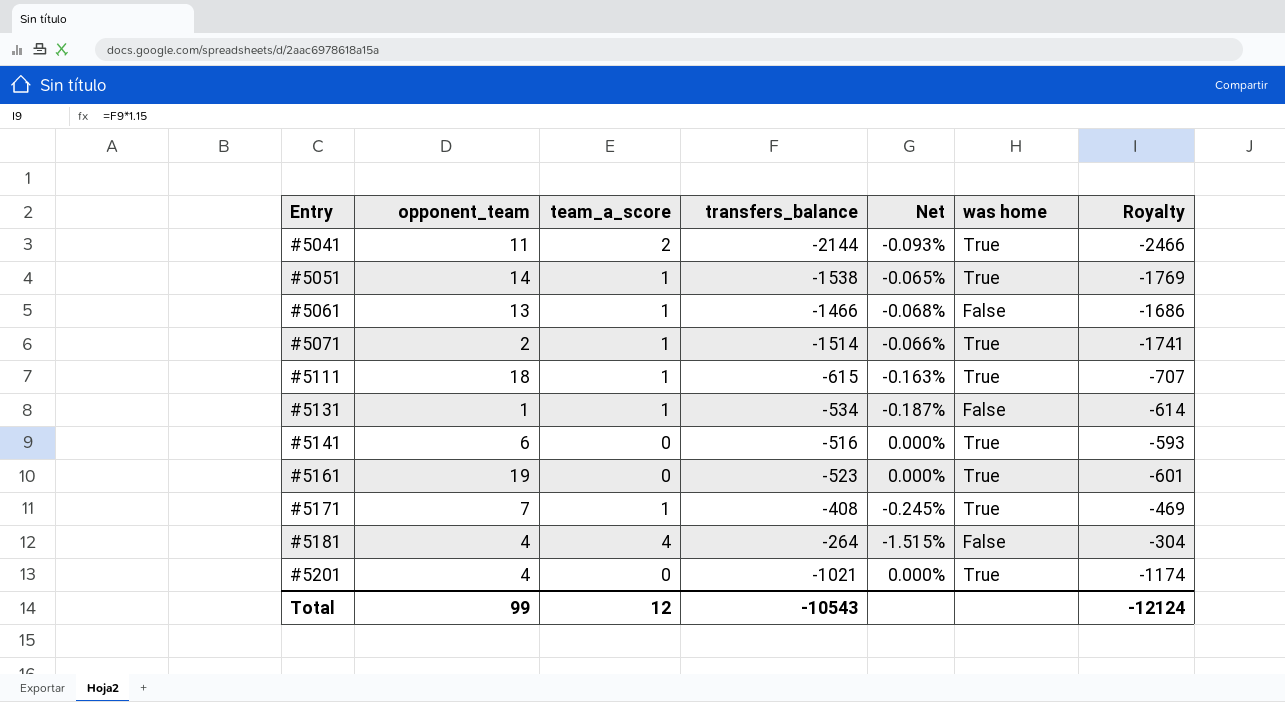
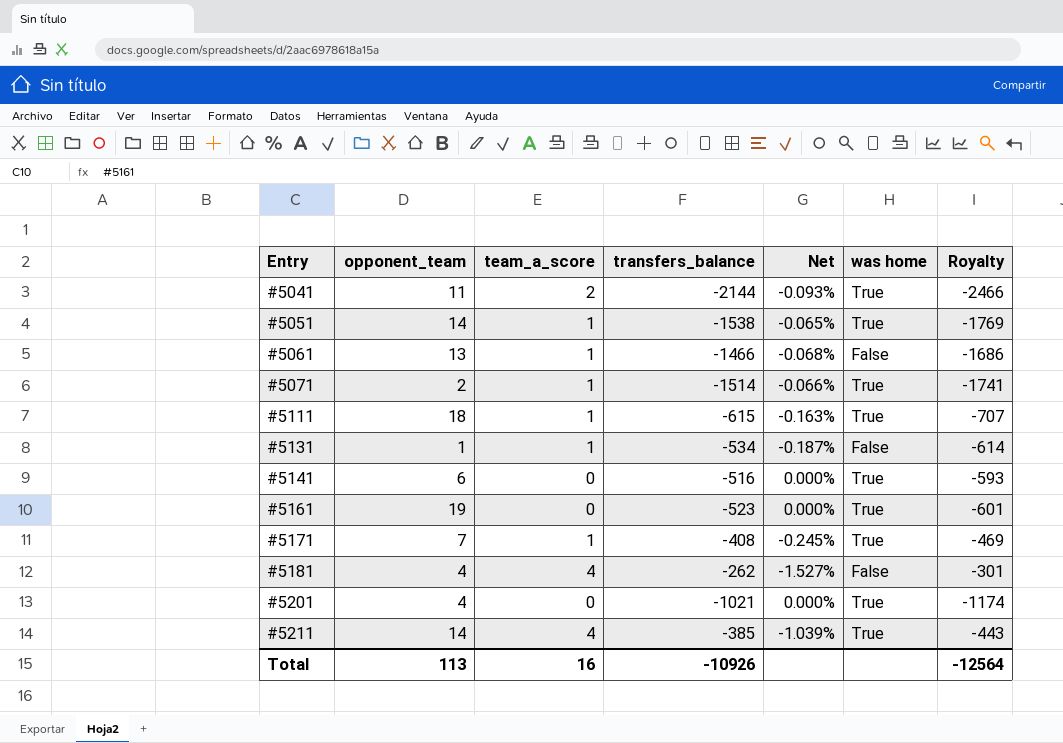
#5181 | transfers_balance: -264 -> -262
#5181 | Net: -1.515% -> -1.527%
#5181 | Royalty: -304 -> -301
row #5211: none -> 14 | 4 | -385 | -1.039% | True | -443
Total | opponent_team: 99 -> 113
Total | team_a_score: 12 -> 16
Total | transfers_balance: -10543 -> -10926
Total | Royalty: -12124 -> -12564

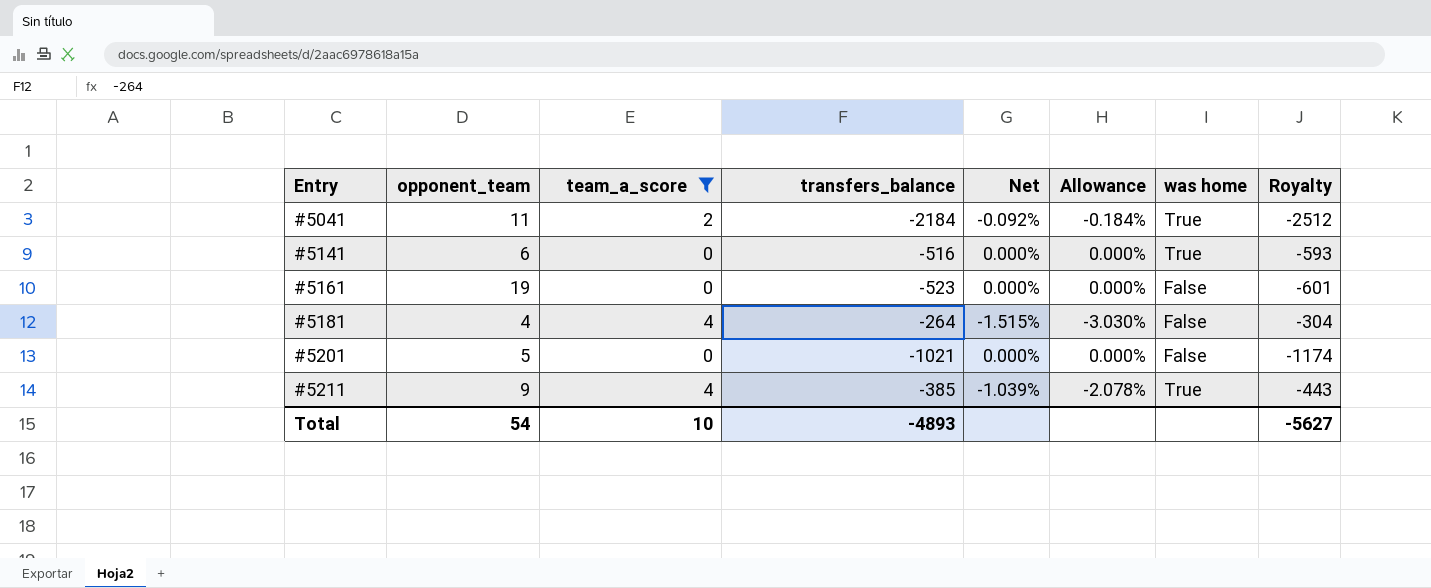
filter: none -> team_a_score != 1
column Allowance | formula: none -> [Net] * 2
#5041 | transfers_balance: -2144 -> -2184
#5041 | Net: -0.093% -> -0.092%
#5041 | Royalty: -2466 -> -2512
#5161 | was home: True -> False
#5181 | transfers_balance: -262 -> -264
#5181 | Net: -1.527% -> -1.515%
#5181 | Royalty: -301 -> -304
#5201 | opponent_team: 4 -> 5
#5201 | was home: True -> False
#5211 | opponent_team: 14 -> 9
Total | opponent_team: 113 -> 54
Total | team_a_score: 16 -> 10
Total | transfers_balance: -10926 -> -4893
Total | Royalty: -12564 -> -5627

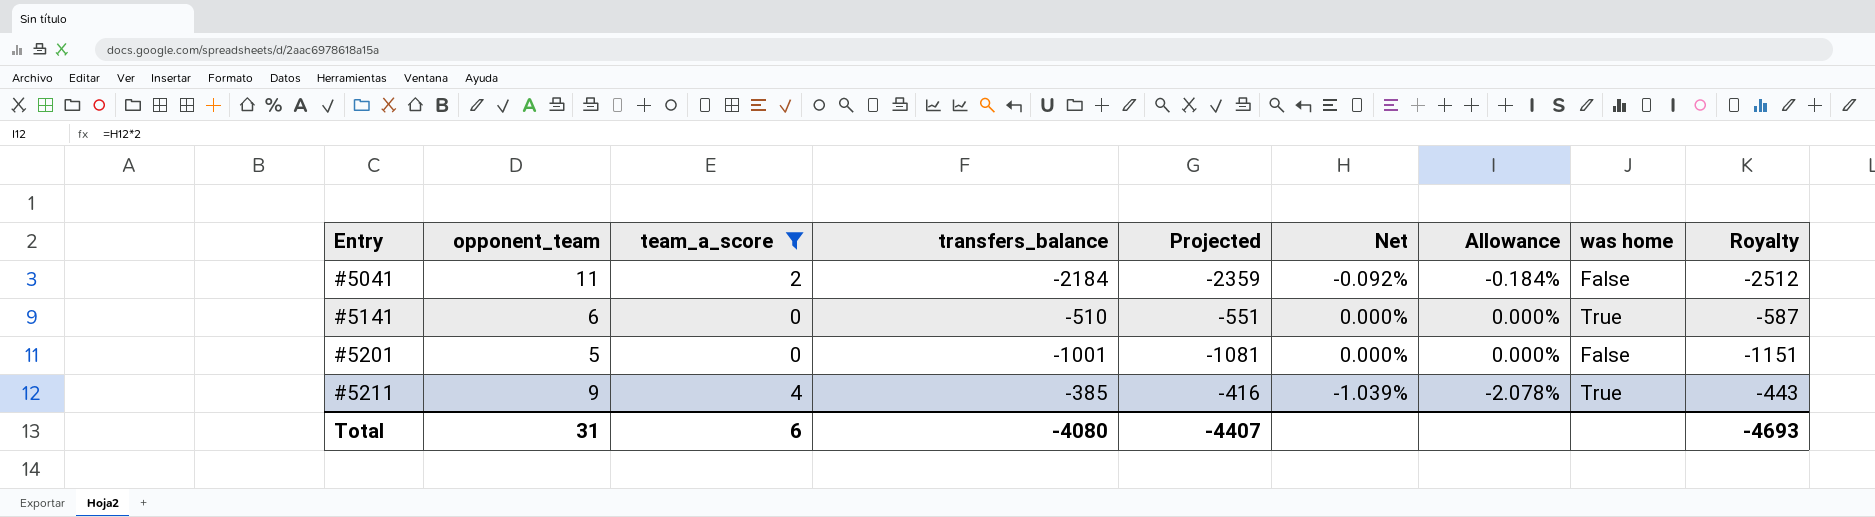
column Projected | formula: none -> [transfers_balance] * 1.08
row #5161: 19 | 0 | -523 | 0.000% | 0.000% | False | -601 -> none
row #5181: 4 | 4 | -264 | -1.515% | -3.030% | False | -304 -> none
#5041 | was home: True -> False
#5141 | transfers_balance: -516 -> -510
#5141 | Royalty: -593 -> -587
#5201 | transfers_balance: -1021 -> -1001
#5201 | Royalty: -1174 -> -1151
Total | opponent_team: 54 -> 31
Total | team_a_score: 10 -> 6
Total | transfers_balance: -4893 -> -4080
Total | Royalty: -5627 -> -4693

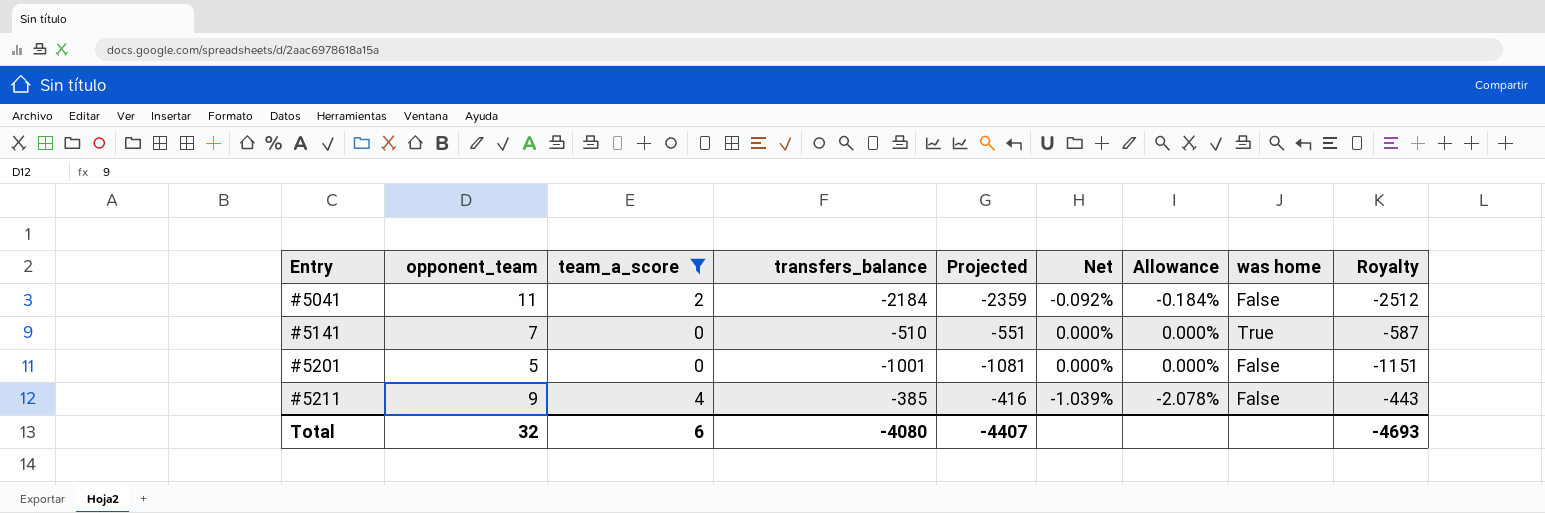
#5141 | opponent_team: 6 -> 7
#5211 | was home: True -> False
Total | opponent_team: 31 -> 32

